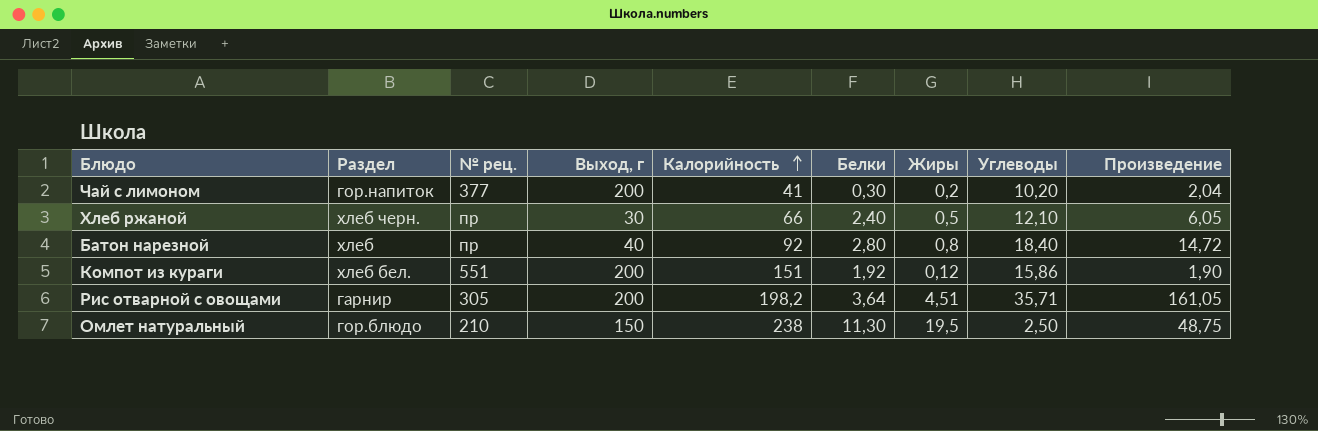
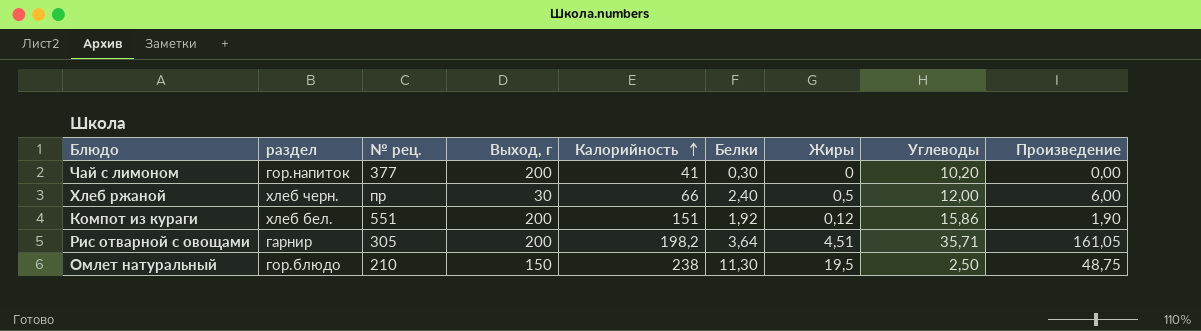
column name: Раздел -> раздел
row Батон нарезной: хлеб | пр | 40 | 92 | 2,80 | 0,8 | 18,40 | 14,72 -> none
Чай с лимоном | Жиры: 0,2 -> 0
Чай с лимоном | Произведение: 2,04 -> 0,00
Хлеб ржаной | Углеводы: 12,10 -> 12,00
Хлеб ржаной | Произведение: 6,05 -> 6,00

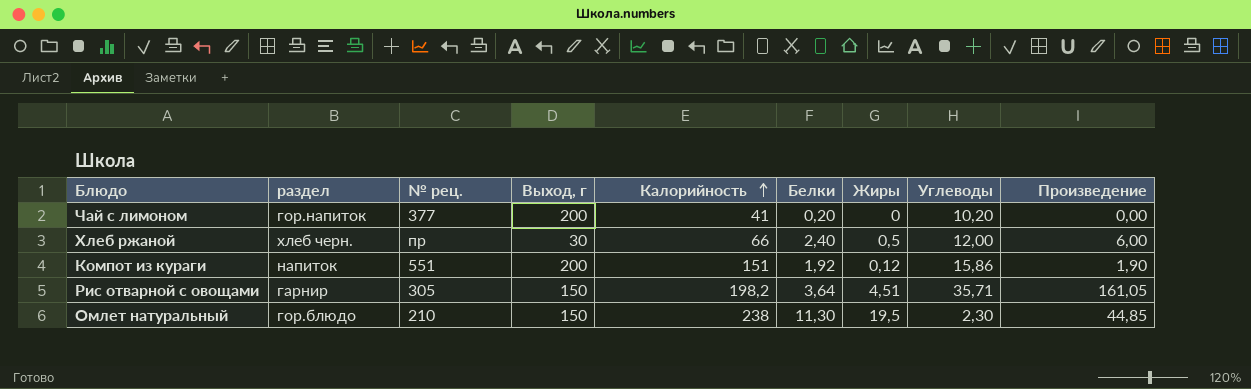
Чай с лимоном | Белки: 0,30 -> 0,20
Компот из кураги | раздел: хлеб бел. -> напиток
Рис отварной с овощами | Выход, г: 200 -> 150
Омлет натуральный | Углеводы: 2,50 -> 2,30
Омлет натуральный | Произведение: 48,75 -> 44,85

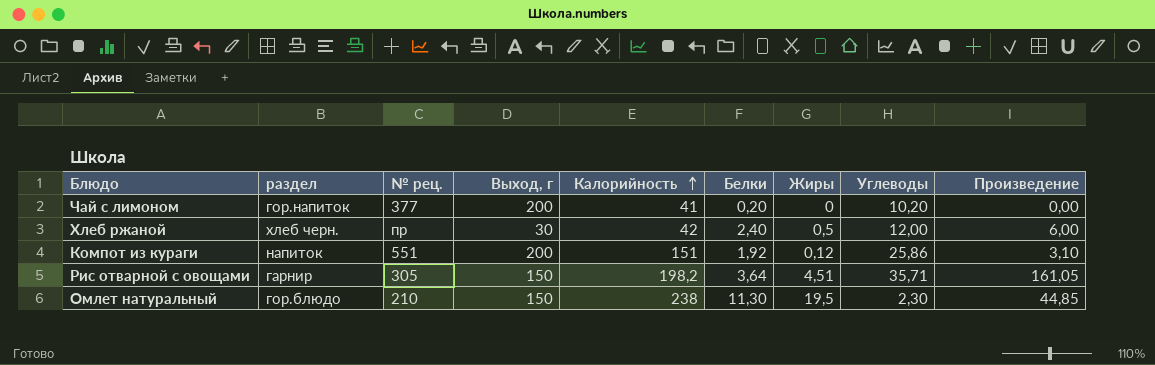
Хлеб ржаной | Калорийность: 66 -> 42
Компот из кураги | Углеводы: 15,86 -> 25,86
Компот из кураги | Произведение: 1,90 -> 3,10

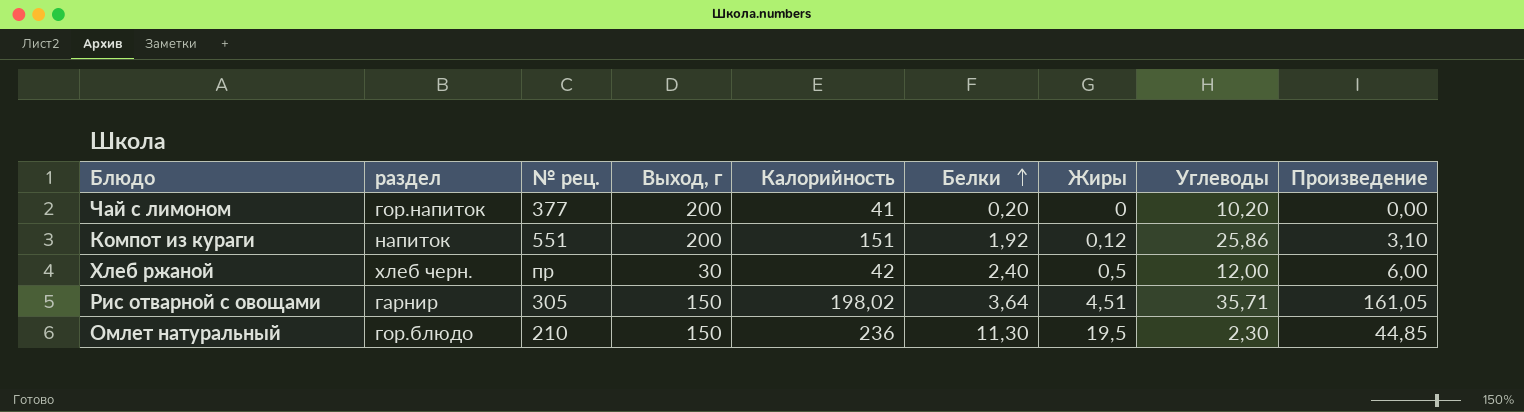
row order: Калорийность ascending -> Белки ascending
Рис отварной с овощами | Калорийность: 198,2 -> 198,02
Омлет натуральный | Калорийность: 238 -> 236

